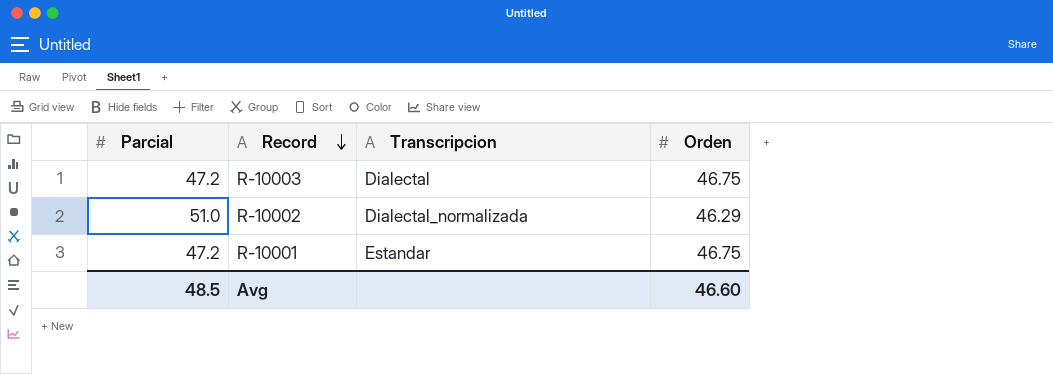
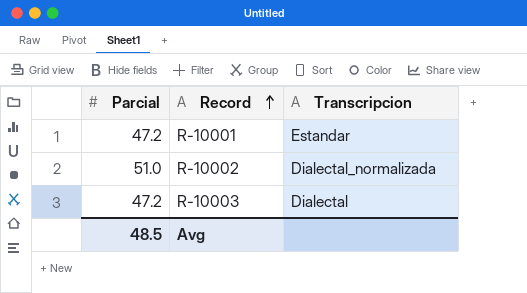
row order: Record descending -> Record ascending
column Orden | position: 4 -> none

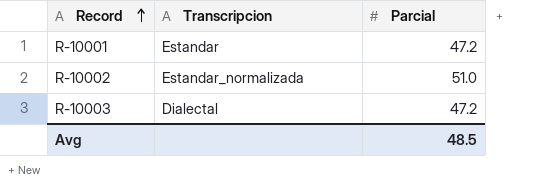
column Parcial | position: 1 -> 3
R-10002 | Transcripcion: Dialectal_normalizada -> Estandar_normalizada

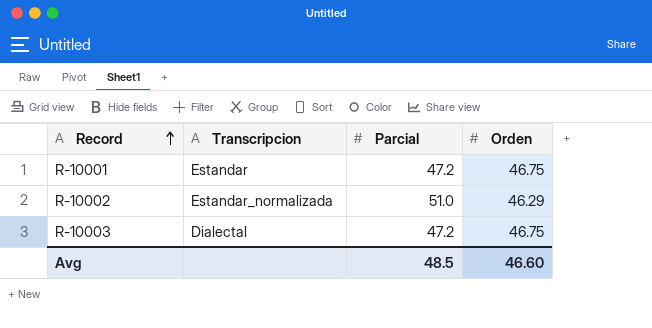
column Orden | position: none -> 4

